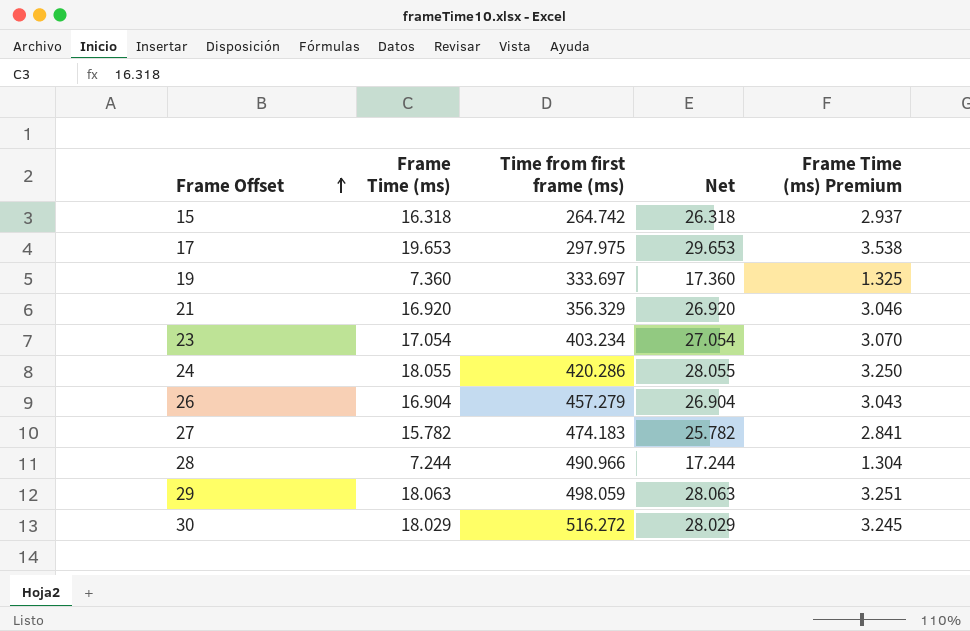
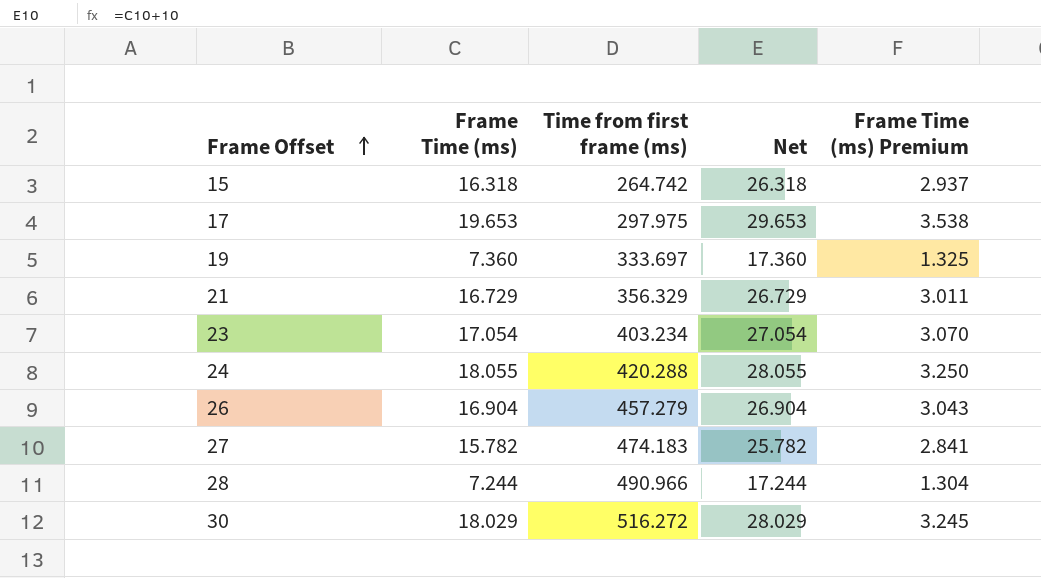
row 29: 18.063 | 498.059 | 28.063 | 3.251 -> none
21 | Frame Time (ms): 16.920 -> 16.729
21 | Net: 26.920 -> 26.729
21 | Frame Time (ms) Premium: 3.046 -> 3.011
24 | Time from first frame (ms): 420.286 -> 420.288

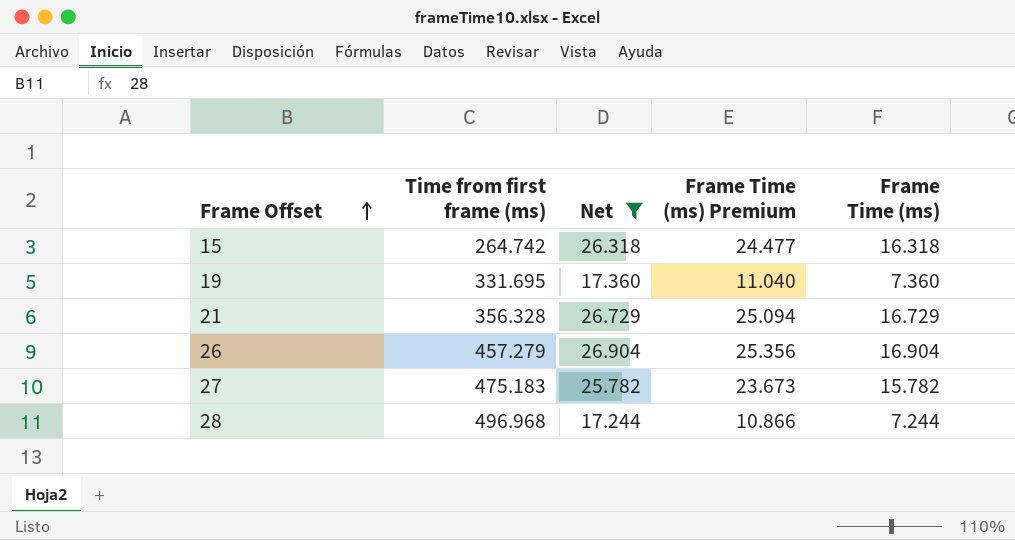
filter: none -> Net <= 26.904
column Frame Time (ms) Premium | formula: [Frame Time (ms)] * 0.18 -> [Frame Time (ms)] * 1.5
column Frame Time (ms) | position: 2 -> 5
19 | Time from first frame (ms): 333.697 -> 331.695
21 | Time from first frame (ms): 356.329 -> 356.328
27 | Time from first frame (ms): 474.183 -> 475.183
28 | Time from first frame (ms): 490.966 -> 496.968

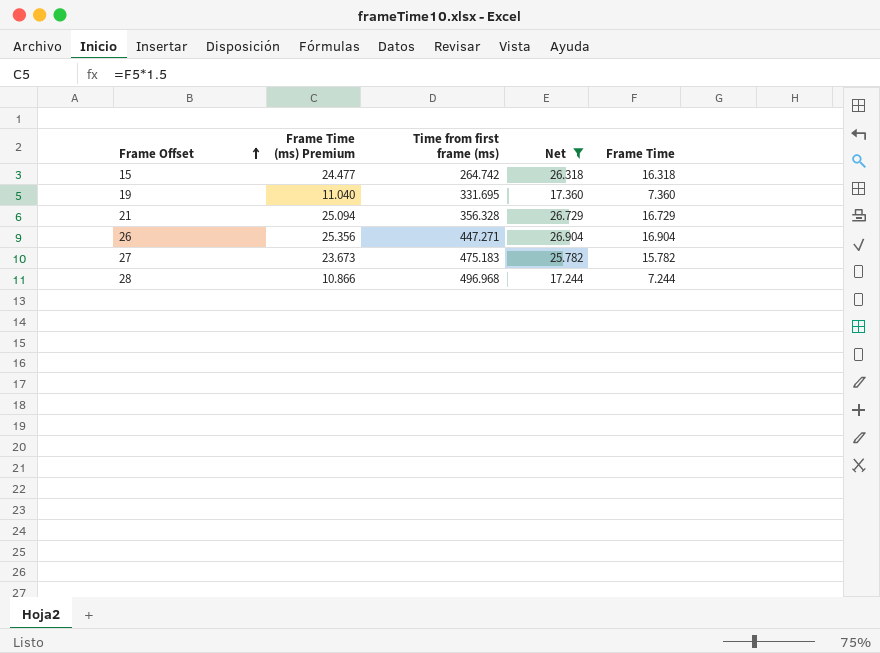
column Frame Time (ms) Premium | position: 4 -> 2
column name: Frame Time (ms) -> Frame Time
26 | Time from first frame (ms): 457.279 -> 447.271

